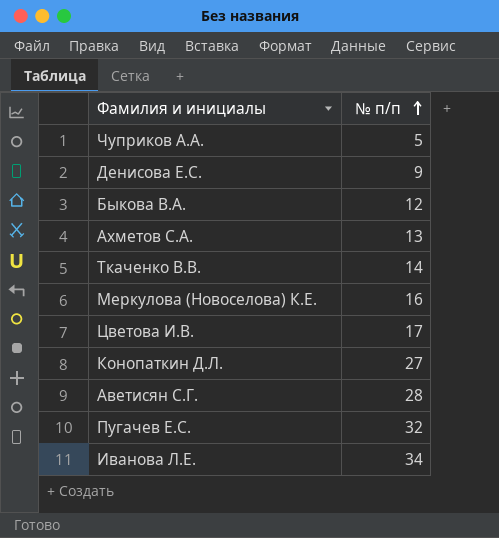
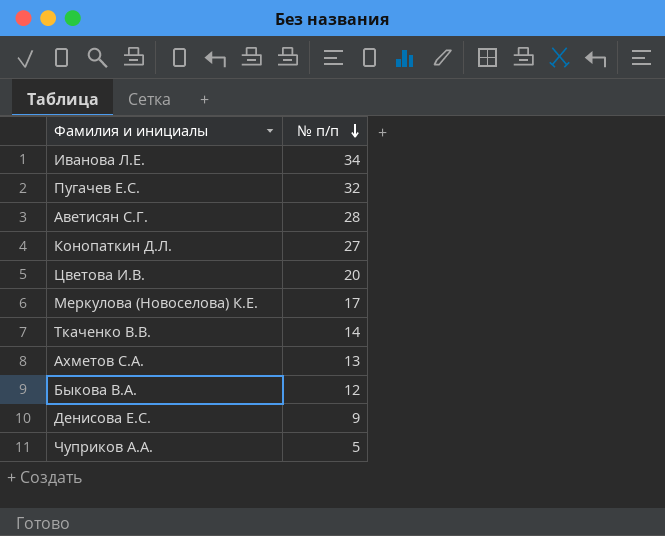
row order: № п/п ascending -> № п/п descending
Цветова И.В. | № п/п: 17 -> 20
Меркулова (Новоселова) К.Е. | № п/п: 16 -> 17

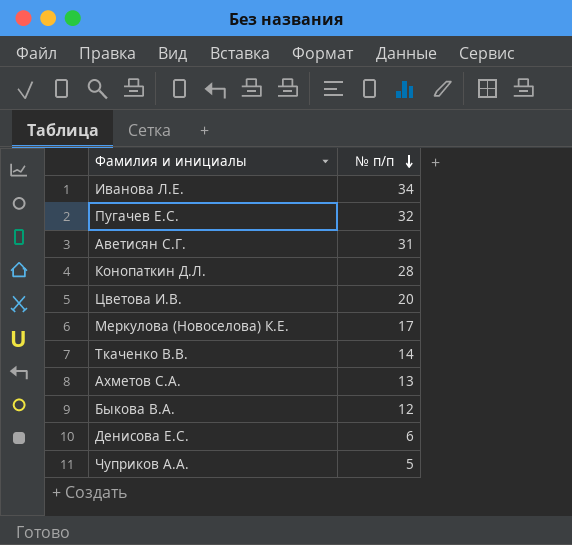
Аветисян С.Г. | № п/п: 28 -> 31
Конопаткин Д.Л. | № п/п: 27 -> 28
Денисова Е.С. | № п/п: 9 -> 6

